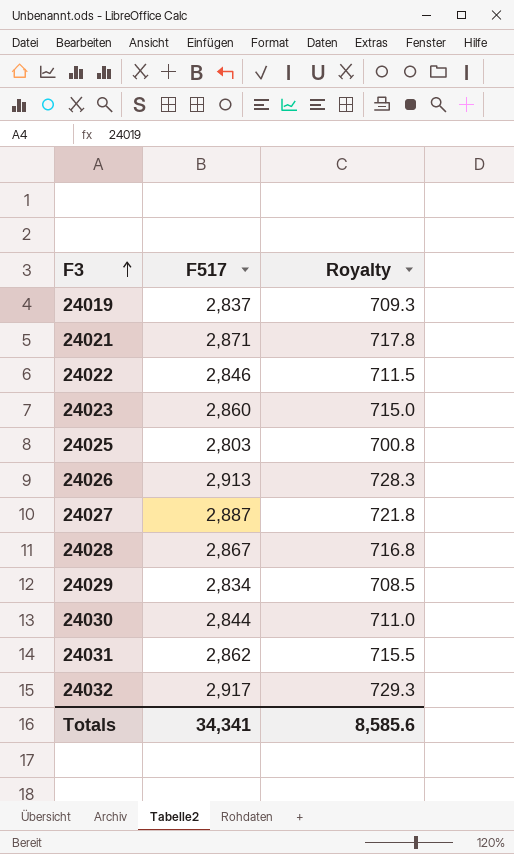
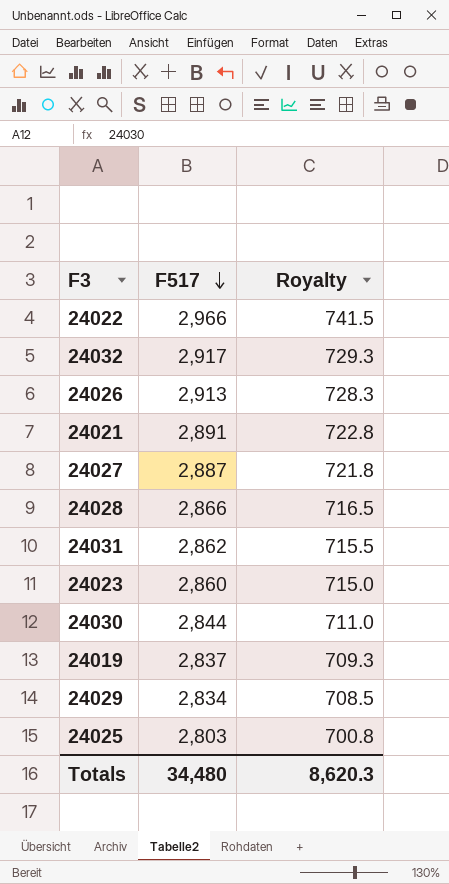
row order: F3 ascending -> F517 descending
24022 | F517: 2,846 -> 2,966
24022 | Royalty: 711.5 -> 741.5
24021 | F517: 2,871 -> 2,891
24021 | Royalty: 717.8 -> 722.8
24028 | F517: 2,867 -> 2,866
24028 | Royalty: 716.8 -> 716.5
Totals | F517: 34,341 -> 34,480
Totals | Royalty: 8,585.6 -> 8,620.3

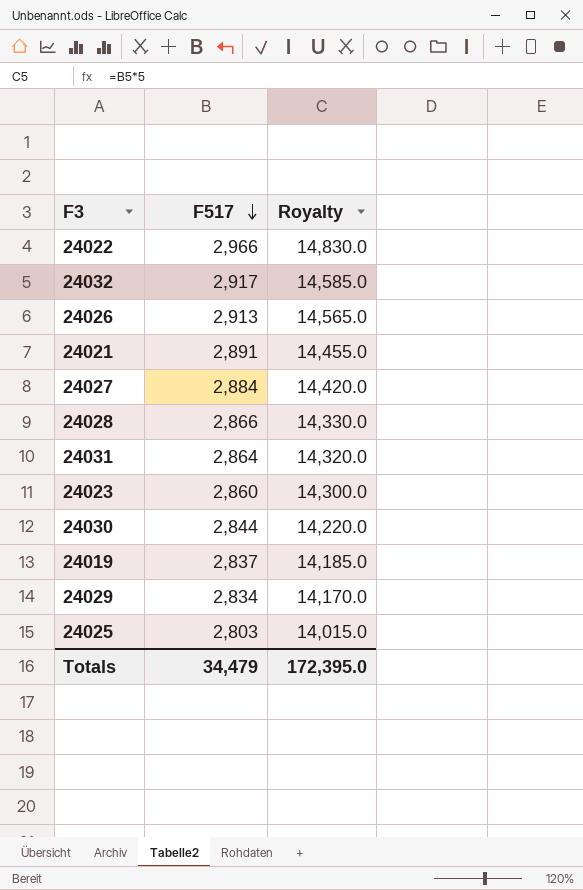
column Royalty | formula: [F517] * 0.25 -> [F517] * 5
24027 | F517: 2,887 -> 2,884
24031 | F517: 2,862 -> 2,864
Totals | F517: 34,480 -> 34,479
Totals | Royalty: 8,620.3 -> 172,395.0

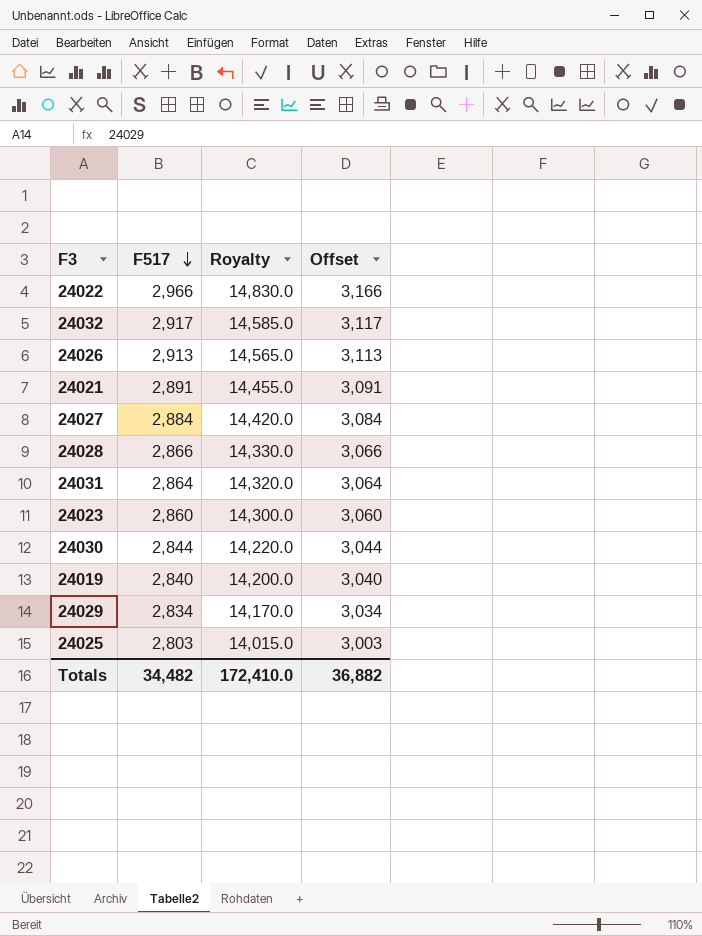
column Offset | formula: none -> [F517] + 200
24019 | F517: 2,837 -> 2,840
24019 | Royalty: 14,185.0 -> 14,200.0
Totals | F517: 34,479 -> 34,482
Totals | Royalty: 172,395.0 -> 172,410.0

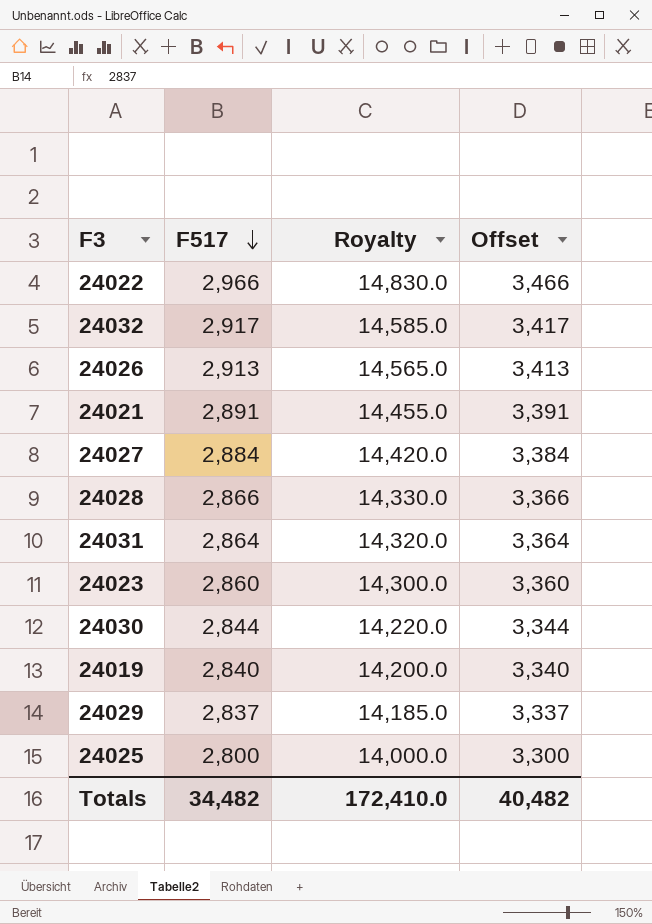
column Offset | formula: [F517] + 200 -> [F517] + 500
24029 | F517: 2,834 -> 2,837
24029 | Royalty: 14,170.0 -> 14,185.0
24025 | F517: 2,803 -> 2,800
24025 | Royalty: 14,015.0 -> 14,000.0
Totals | Offset: 36,882 -> 40,482

